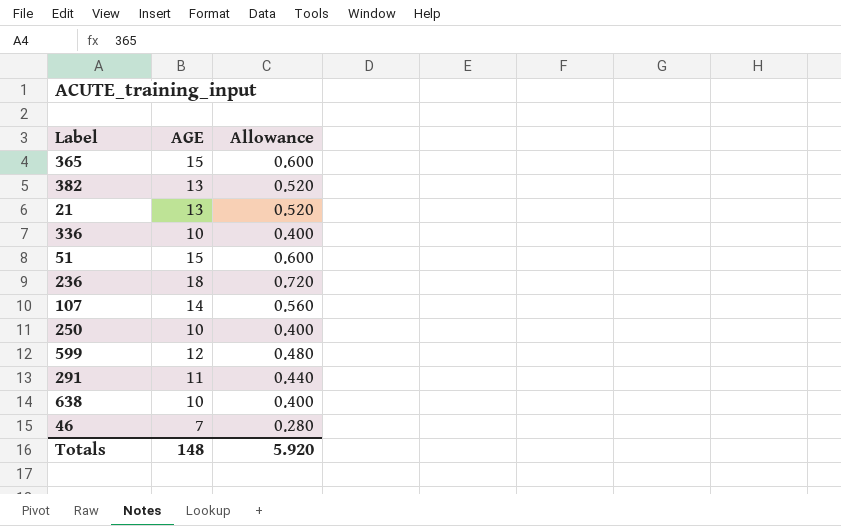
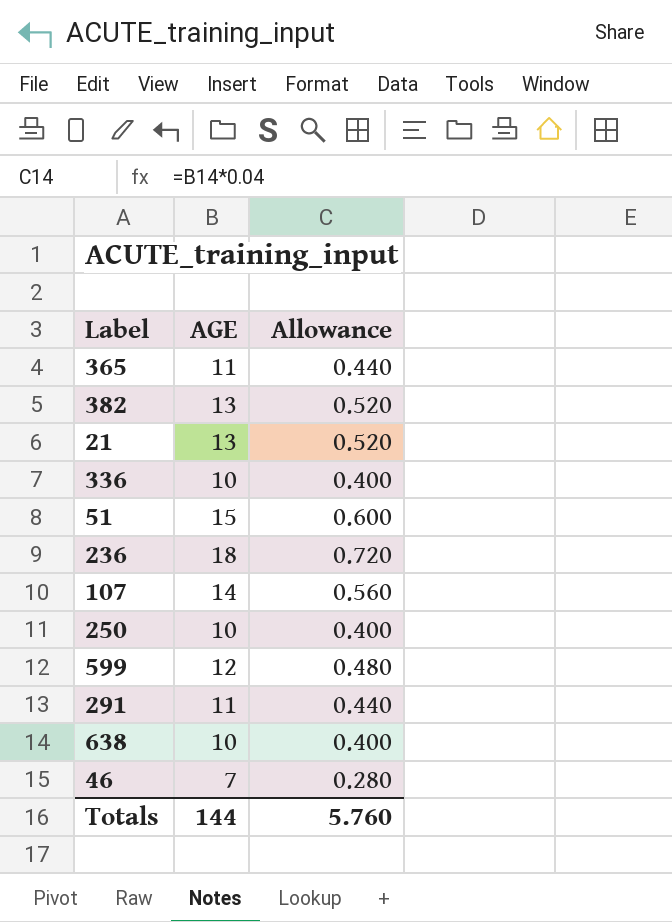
365 | AGE: 15 -> 11
365 | Allowance: 0.600 -> 0.440
Totals | AGE: 148 -> 144
Totals | Allowance: 5.920 -> 5.760

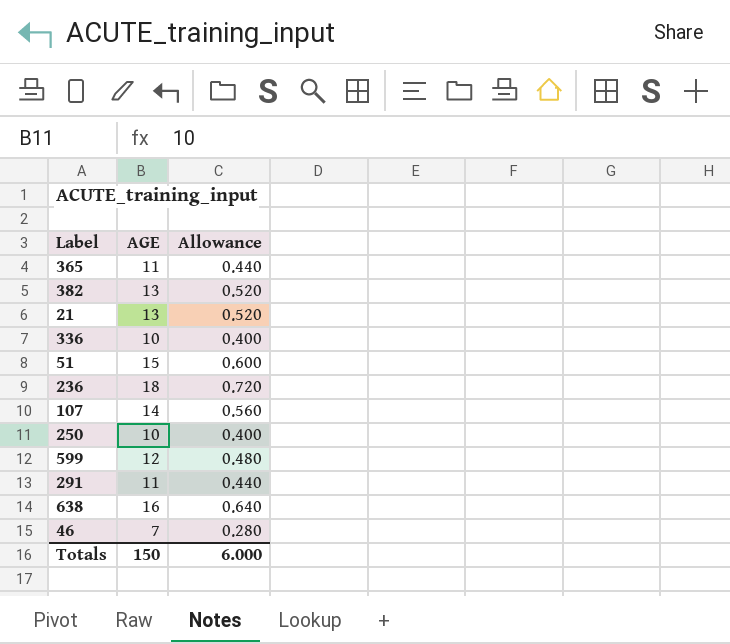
638 | AGE: 10 -> 16
638 | Allowance: 0.400 -> 0.640
Totals | AGE: 144 -> 150
Totals | Allowance: 5.760 -> 6.000

